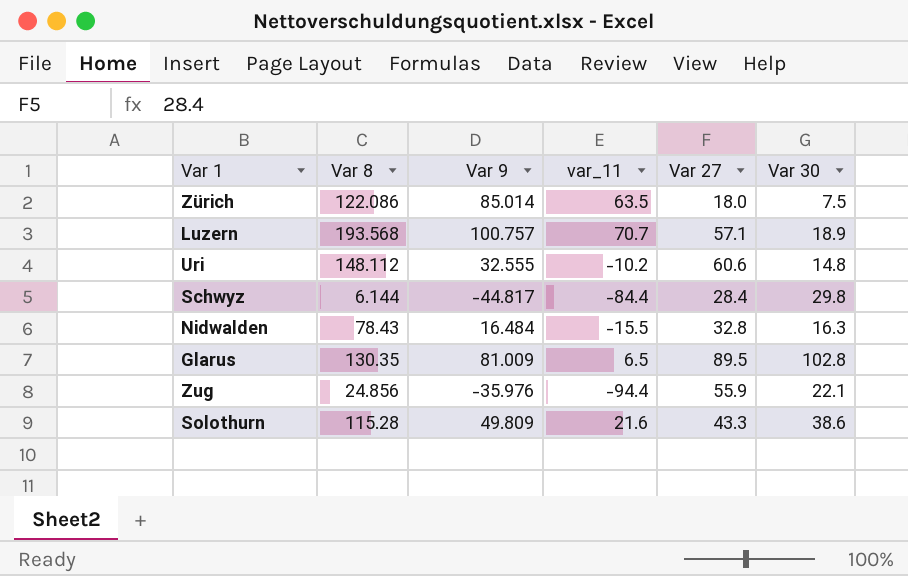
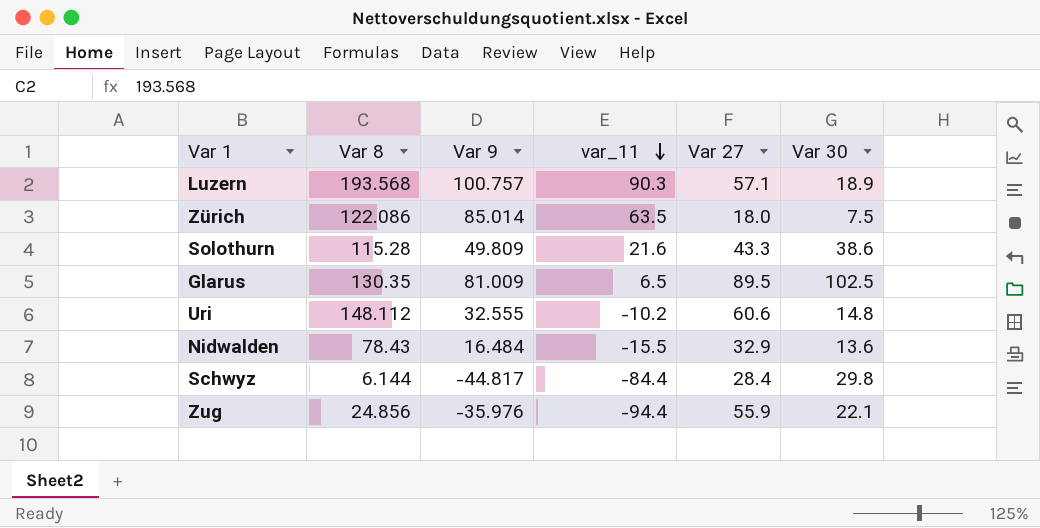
row order: none -> var_11 descending
Luzern | var_11: 70.7 -> 90.3
Glarus | Var 30: 102.8 -> 102.5
Nidwalden | Var 27: 32.8 -> 32.9
Nidwalden | Var 30: 16.3 -> 13.6

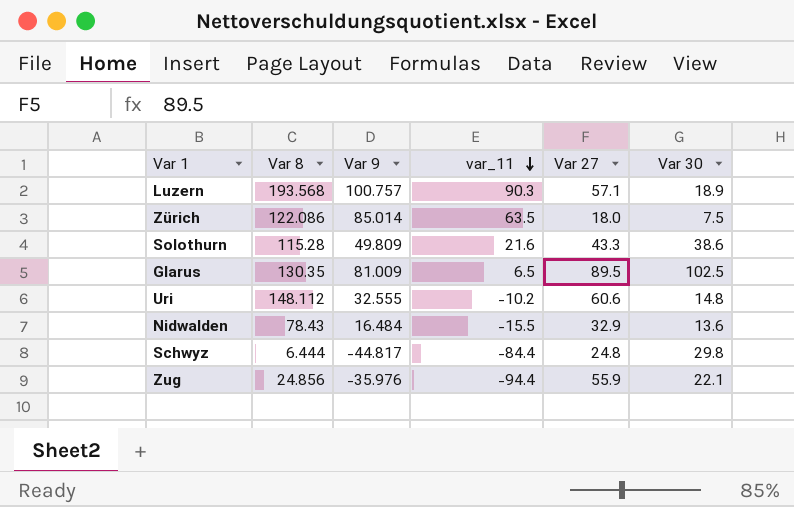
Schwyz | Var 8: 6.144 -> 6.444
Schwyz | Var 27: 28.4 -> 24.8

